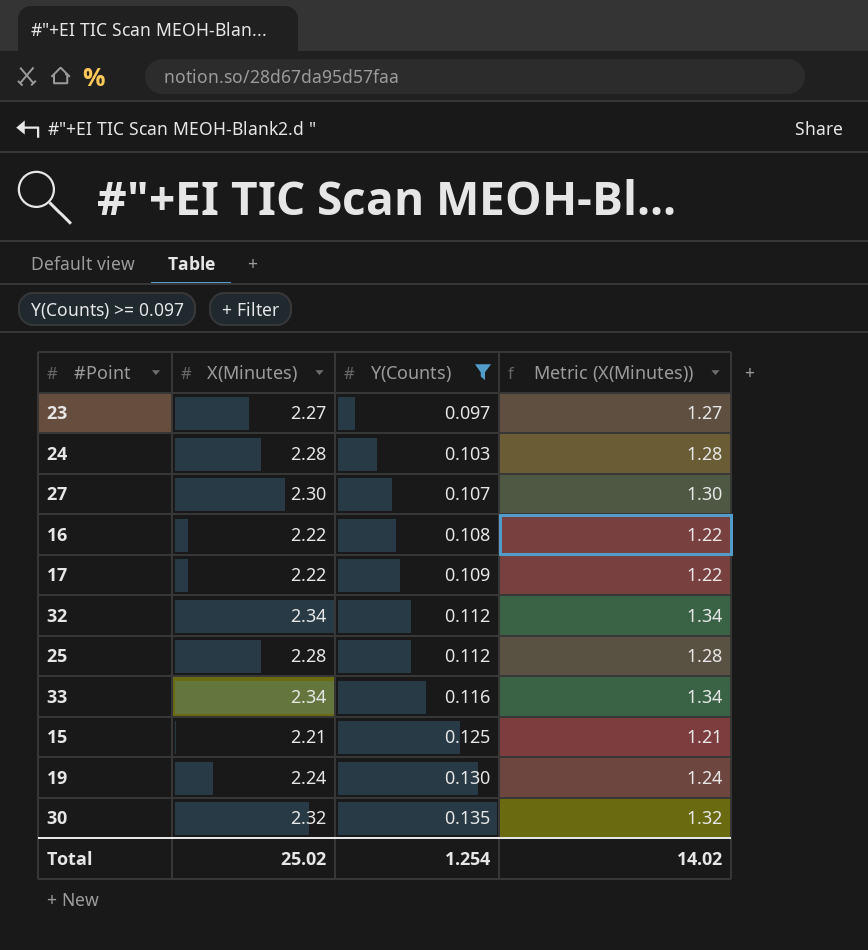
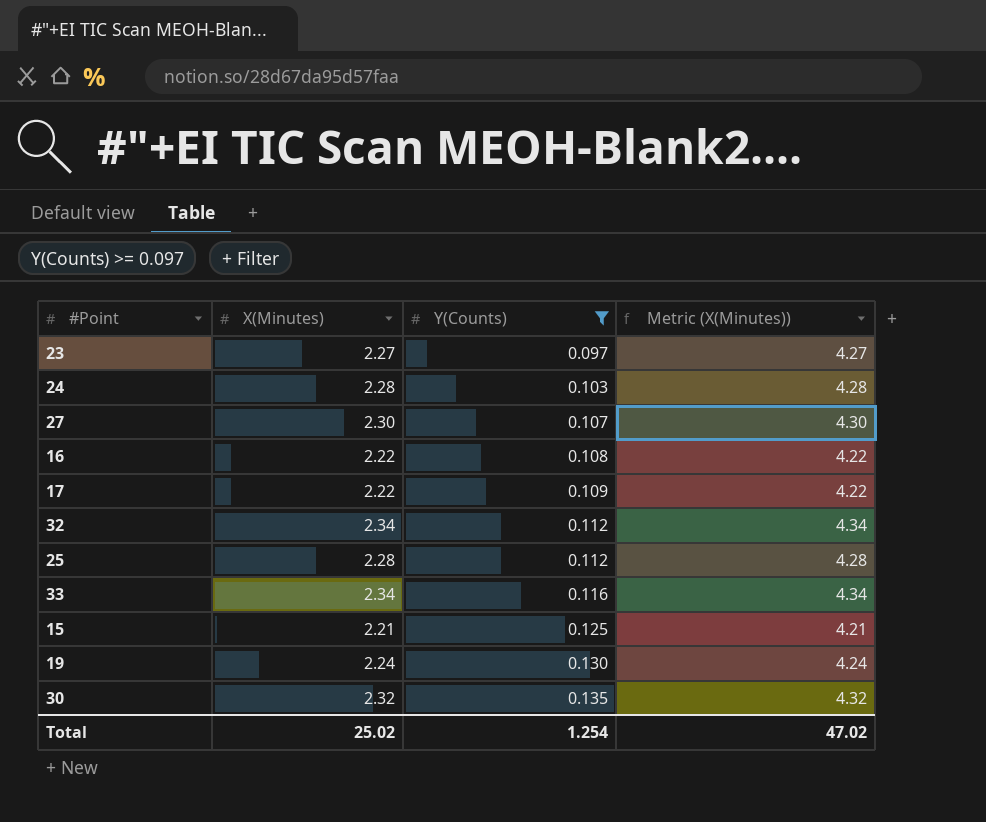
column Metric (X(Minutes)) | formula: [X(Minutes)] - 1 -> [X(Minutes)] + 2
Total | Metric (X(Minutes)): 14.02 -> 47.02

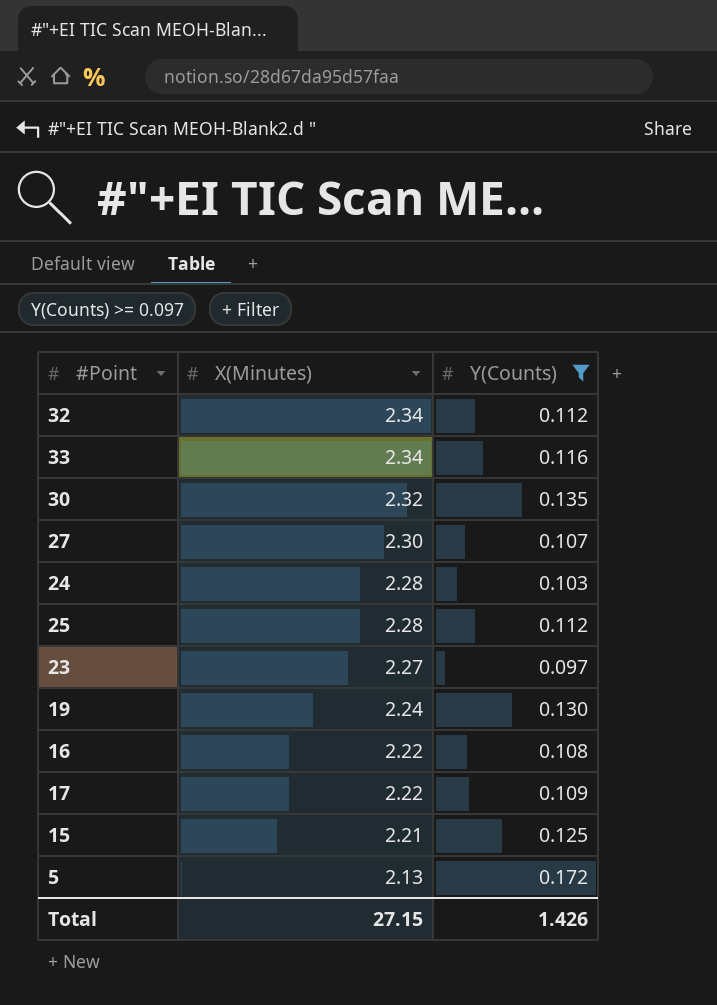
row order: Y(Counts) ascending -> X(Minutes) descending
column Metric (X(Minutes)) | formula: [X(Minutes)] + 2 -> none
row 5: none -> 2.13 | 0.172
Total | X(Minutes): 25.02 -> 27.15
Total | Y(Counts): 1.254 -> 1.426

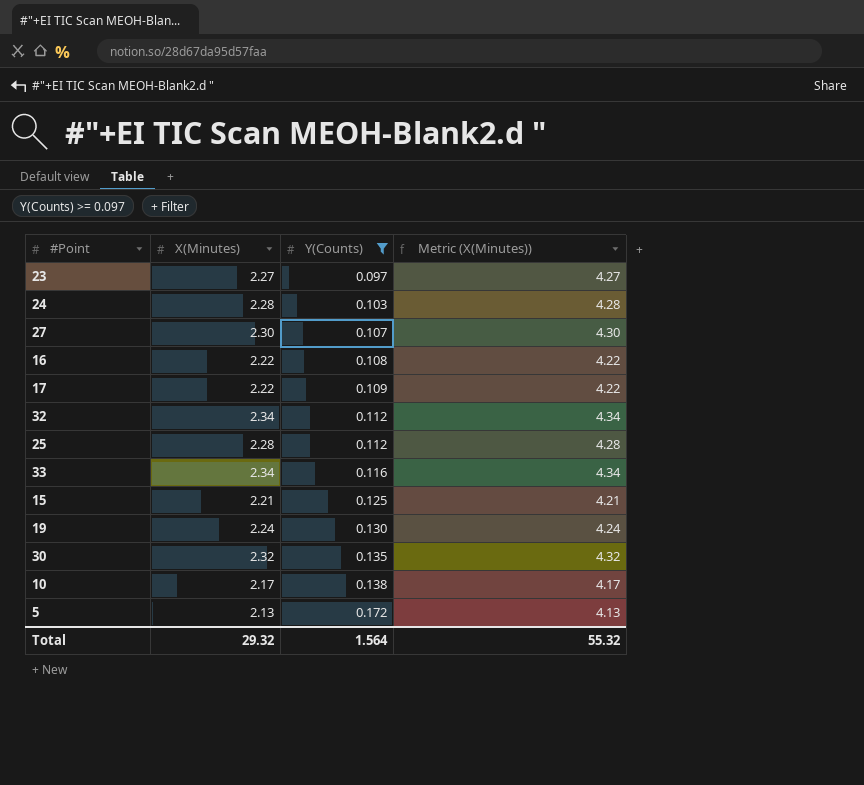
row order: X(Minutes) descending -> Y(Counts) ascending
column Metric (X(Minutes)) | formula: none -> [X(Minutes)] + 2
row 10: none -> 2.17 | 0.138 | 4.17
Total | X(Minutes): 27.15 -> 29.32
Total | Y(Counts): 1.426 -> 1.564

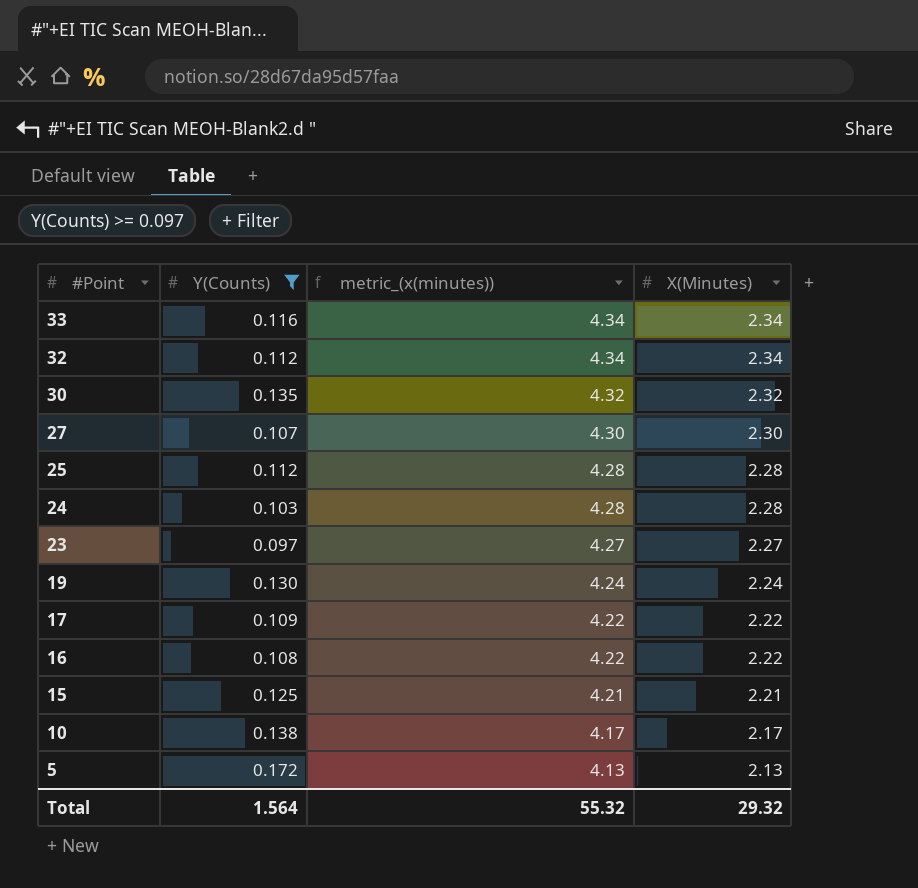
row order: Y(Counts) ascending -> #Point descending
column name: Metric (X(Minutes)) -> metric_(x(minutes))
column X(Minutes) | position: 2 -> 4

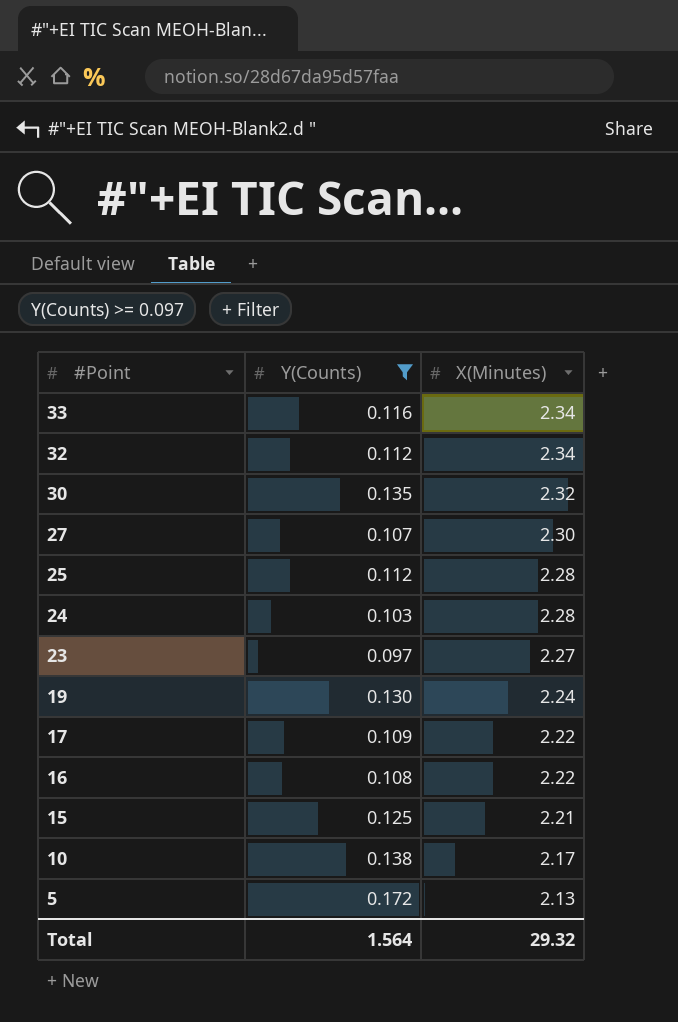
column metric_(x(minutes)) | formula: [X(Minutes)] + 2 -> none

